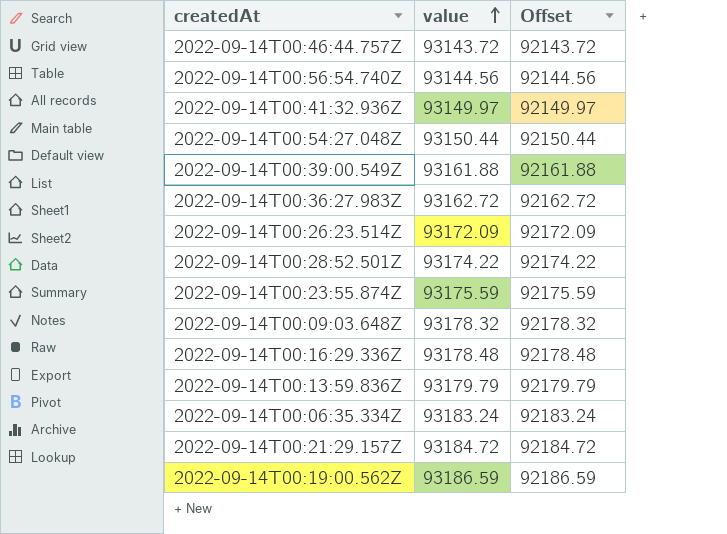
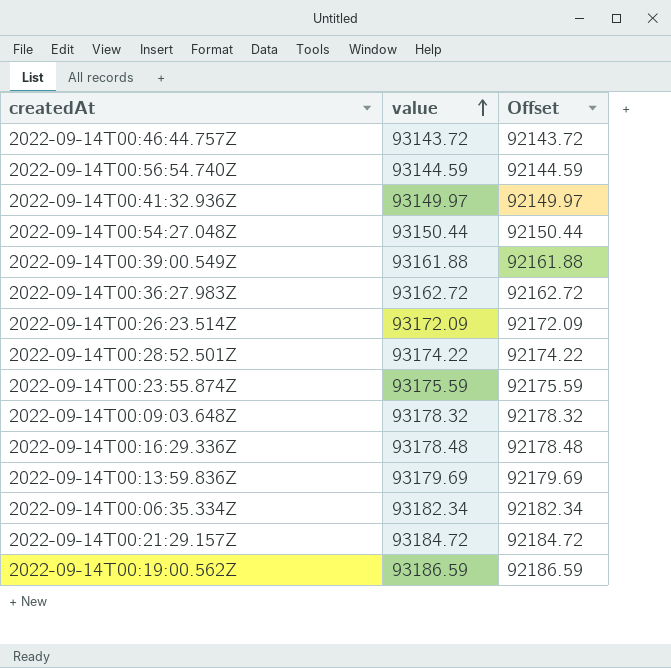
2022-09-14T00:56:54.740Z | value: 93144.56 -> 93144.59
2022-09-14T00:56:54.740Z | Offset: 92144.56 -> 92144.59
2022-09-14T00:13:59.836Z | value: 93179.79 -> 93179.69
2022-09-14T00:13:59.836Z | Offset: 92179.79 -> 92179.69
2022-09-14T00:06:35.334Z | value: 93183.24 -> 93182.34
2022-09-14T00:06:35.334Z | Offset: 92183.24 -> 92182.34

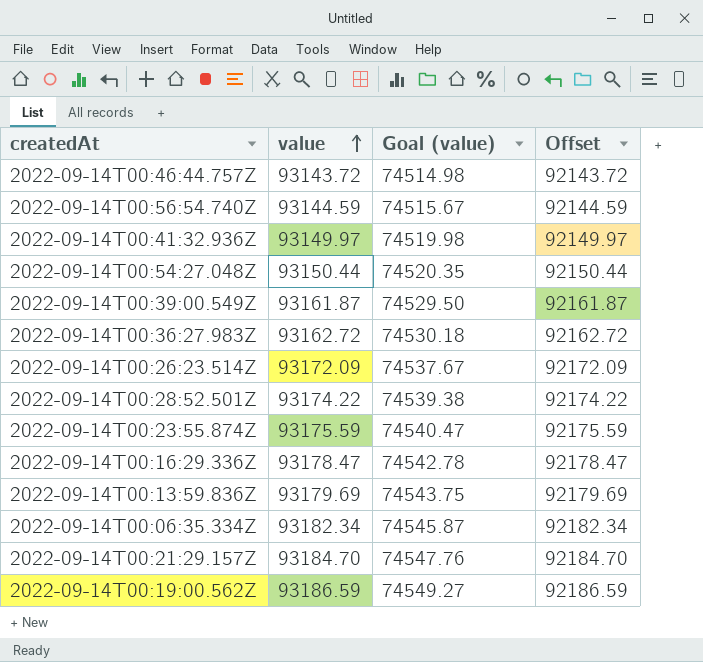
column Goal (value) | formula: none -> [value] * 0.8
row 2022-09-14T00:09:03.648Z: 93178.32 | 92178.32 -> none
2022-09-14T00:39:00.549Z | value: 93161.88 -> 93161.87
2022-09-14T00:39:00.549Z | Offset: 92161.88 -> 92161.87
2022-09-14T00:16:29.336Z | value: 93178.48 -> 93178.47
2022-09-14T00:16:29.336Z | Offset: 92178.48 -> 92178.47
2022-09-14T00:21:29.157Z | value: 93184.72 -> 93184.70
2022-09-14T00:21:29.157Z | Offset: 92184.72 -> 92184.70

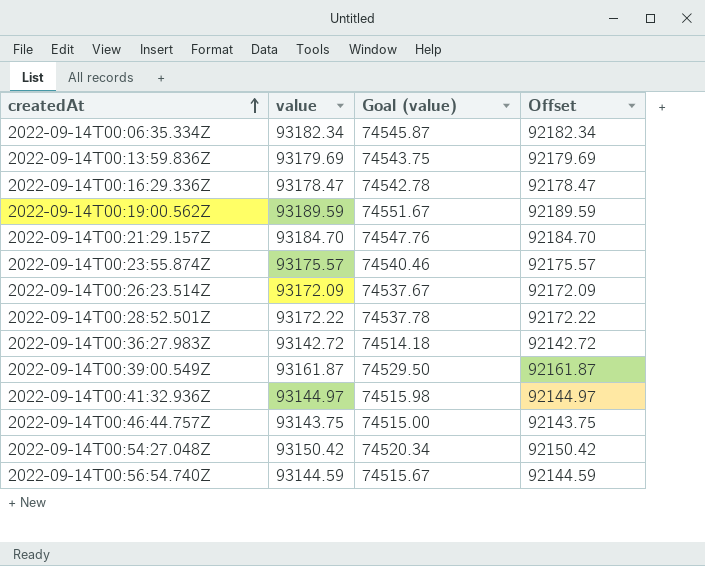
row order: value ascending -> createdAt ascending
2022-09-14T00:19:00.562Z | value: 93186.59 -> 93189.59
2022-09-14T00:19:00.562Z | Goal (value): 74549.27 -> 74551.67
2022-09-14T00:19:00.562Z | Offset: 92186.59 -> 92189.59
2022-09-14T00:23:55.874Z | value: 93175.59 -> 93175.57
2022-09-14T00:23:55.874Z | Goal (value): 74540.47 -> 74540.46
2022-09-14T00:23:55.874Z | Offset: 92175.59 -> 92175.57
2022-09-14T00:28:52.501Z | value: 93174.22 -> 93172.22
2022-09-14T00:28:52.501Z | Goal (value): 74539.38 -> 74537.78
2022-09-14T00:28:52.501Z | Offset: 92174.22 -> 92172.22
2022-09-14T00:36:27.983Z | value: 93162.72 -> 93142.72
2022-09-14T00:36:27.983Z | Goal (value): 74530.18 -> 74514.18
2022-09-14T00:36:27.983Z | Offset: 92162.72 -> 92142.72
2022-09-14T00:41:32.936Z | value: 93149.97 -> 93144.97
2022-09-14T00:41:32.936Z | Goal (value): 74519.98 -> 74515.98
2022-09-14T00:41:32.936Z | Offset: 92149.97 -> 92144.97
2022-09-14T00:46:44.757Z | value: 93143.72 -> 93143.75
2022-09-14T00:46:44.757Z | Goal (value): 74514.98 -> 74515.00
2022-09-14T00:46:44.757Z | Offset: 92143.72 -> 92143.75
2022-09-14T00:54:27.048Z | value: 93150.44 -> 93150.42
2022-09-14T00:54:27.048Z | Goal (value): 74520.35 -> 74520.34
2022-09-14T00:54:27.048Z | Offset: 92150.44 -> 92150.42

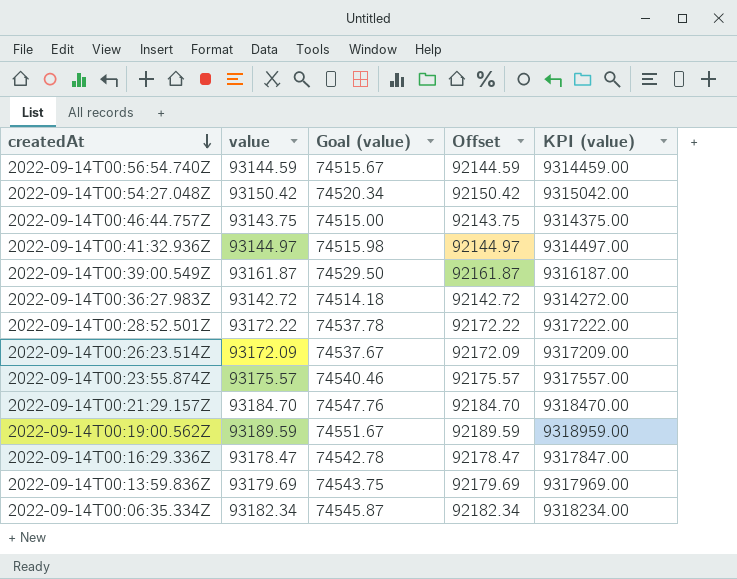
row order: createdAt ascending -> createdAt descending
column KPI (value) | formula: none -> [value] * 100

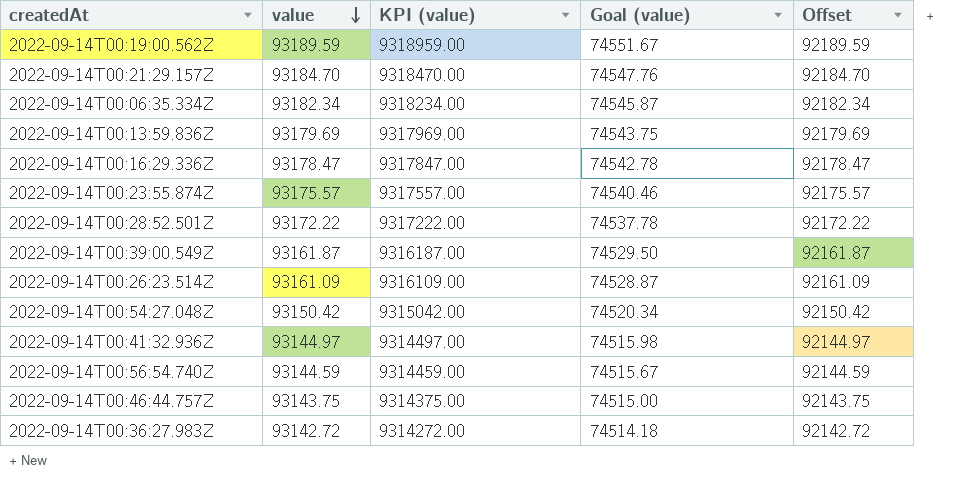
row order: createdAt descending -> value descending
column KPI (value) | position: 5 -> 3
2022-09-14T00:26:23.514Z | value: 93172.09 -> 93161.09
2022-09-14T00:26:23.514Z | KPI (value): 9317209.00 -> 9316109.00
2022-09-14T00:26:23.514Z | Goal (value): 74537.67 -> 74528.87
2022-09-14T00:26:23.514Z | Offset: 92172.09 -> 92161.09

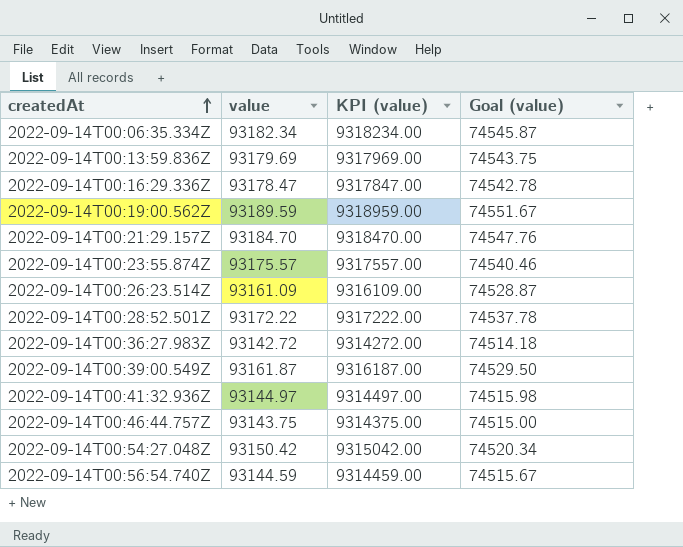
row order: value descending -> createdAt ascending
column Offset | formula: [value] - 1000 -> none

